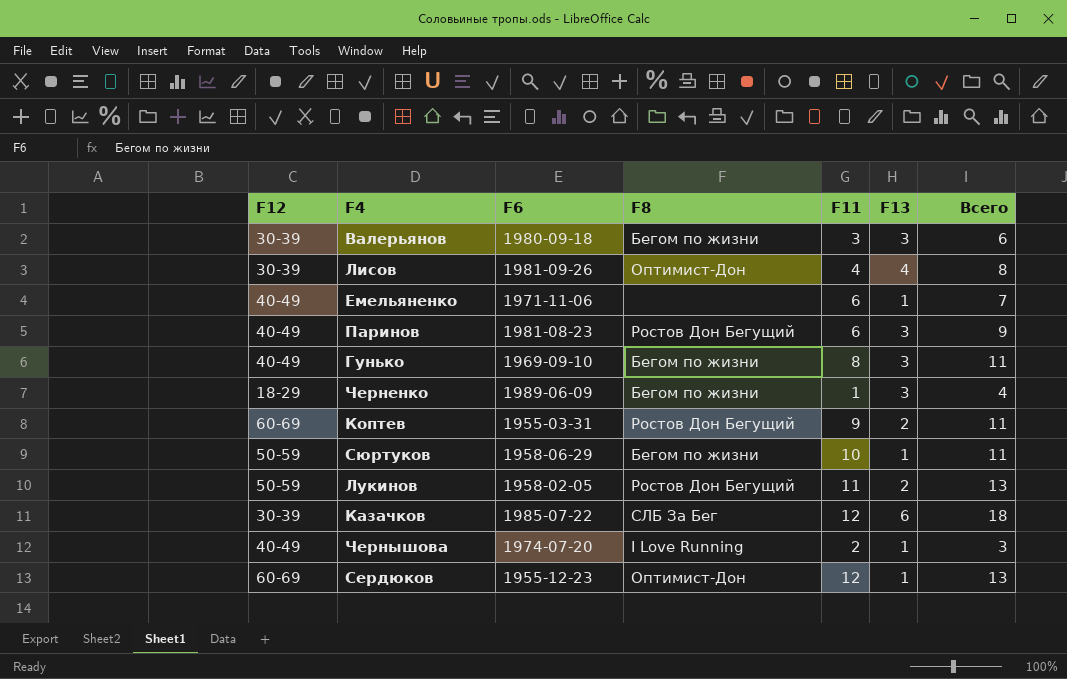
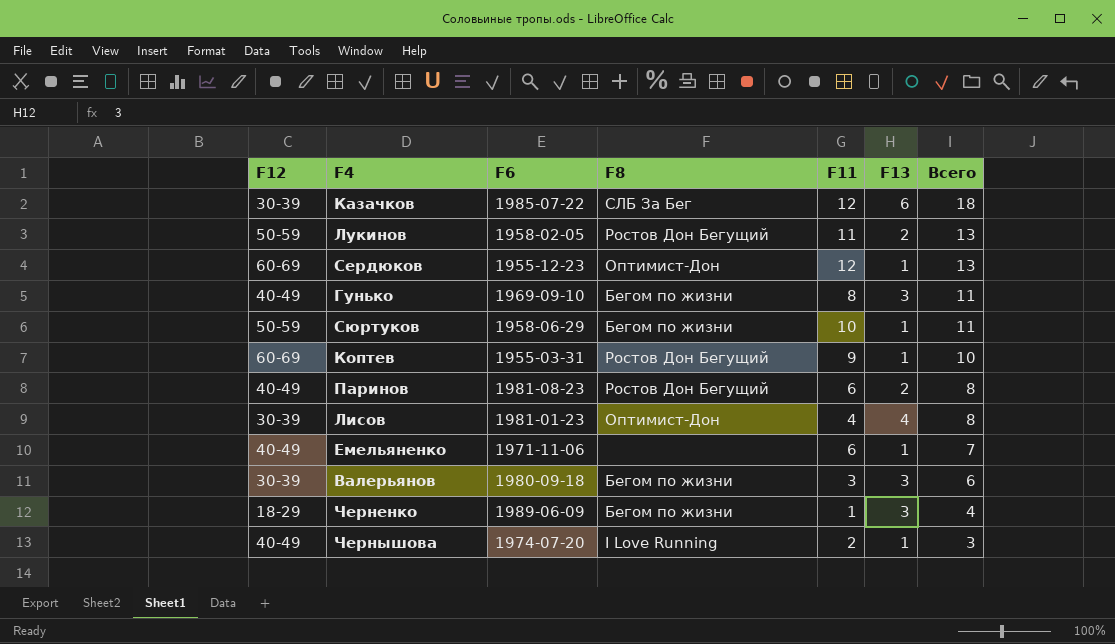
row order: none -> Всего descending
Коптев | F13: 2 -> 1
Коптев | Всего: 11 -> 10
Паринов | F13: 3 -> 2
Паринов | Всего: 9 -> 8
Лисов | F6: 1981-09-26 -> 1981-01-23

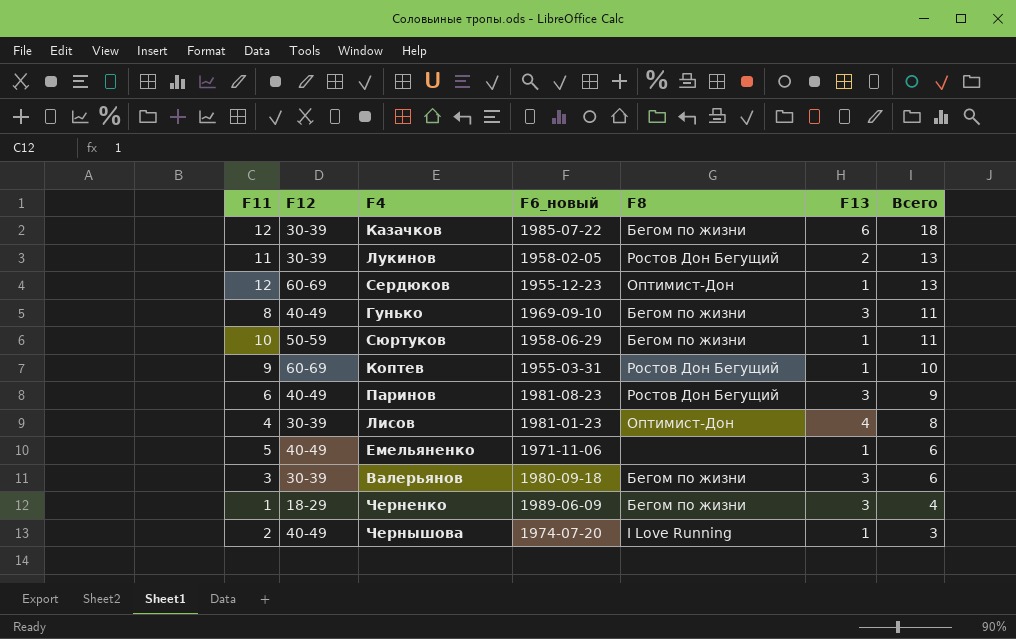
column F11 | position: 5 -> 1
column name: F6 -> F6_новый
Казачков | F8: СЛБ За Бег -> Бегом по жизни
Лукинов | F12: 50-59 -> 30-39
Паринов | F13: 2 -> 3
Паринов | Всего: 8 -> 9
Емельяненко | F11: 6 -> 5
Емельяненко | Всего: 7 -> 6

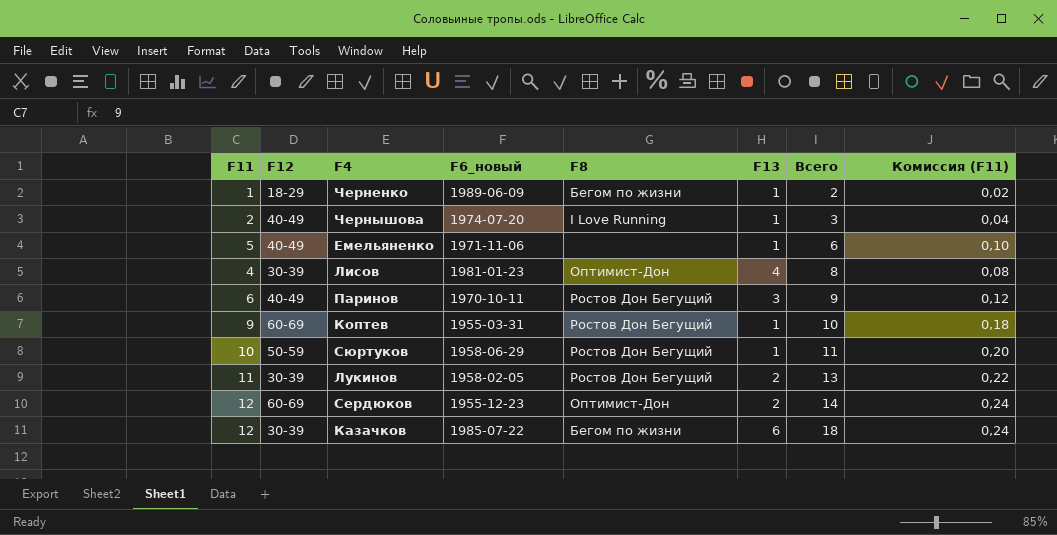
row order: Всего descending -> Всего ascending
column Комиссия (F11) | formula: none -> [F11] * 0,02
row Гунько: 8 | 40-49 | 1969-09-10 | Бегом по жизни | 3 | 11 -> none
row Валерьянов: 3 | 30-39 | 1980-09-18 | Бегом по жизни | 3 | 6 -> none
Черненко | F13: 3 -> 1
Черненко | Всего: 4 -> 2
Паринов | F6_новый: 1981-08-23 -> 1970-10-11
Сюртуков | F8: Бегом по жизни -> Ростов Дон Бегущий
Сердюков | F13: 1 -> 2
Сердюков | Всего: 13 -> 14

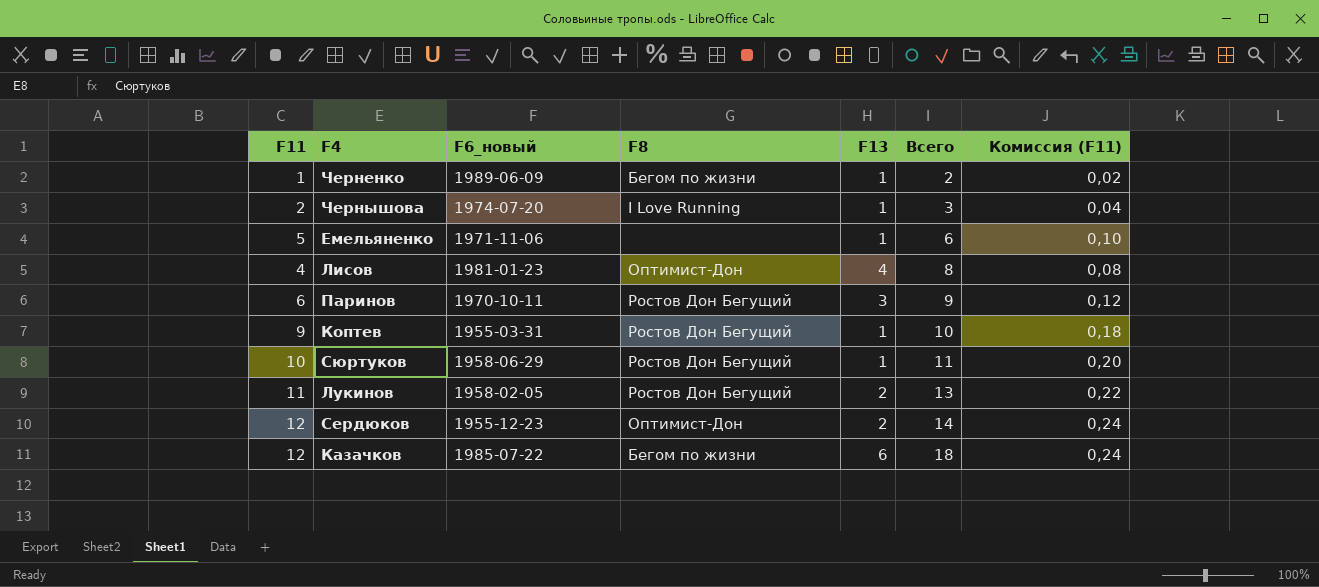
column F12 | position: 2 -> none

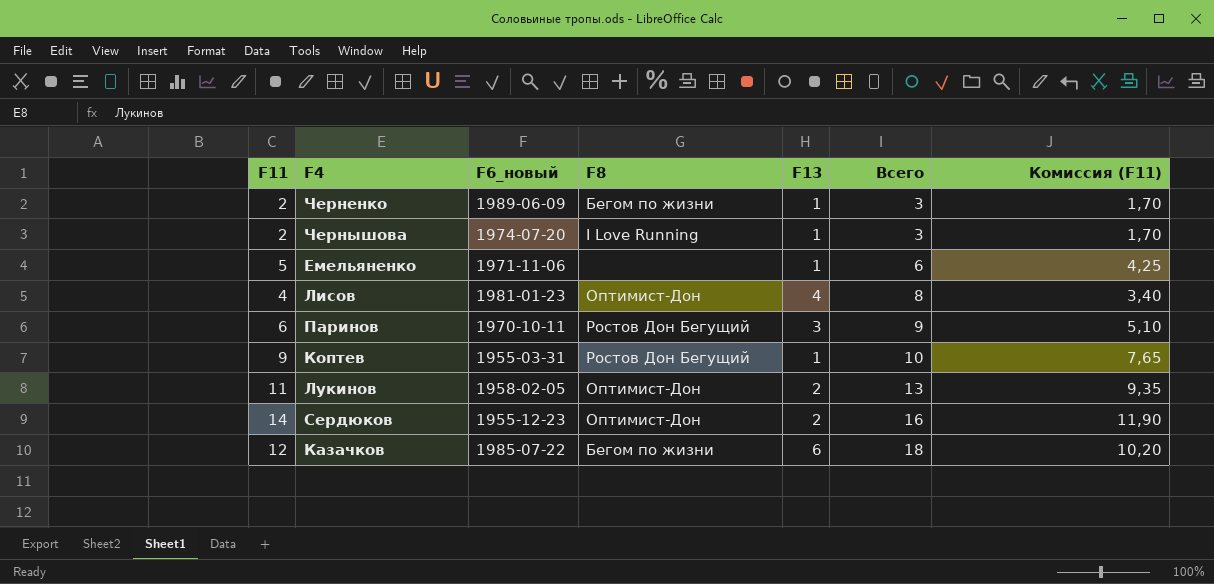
column Комиссия (F11) | formula: [F11] * 0,02 -> [F11] * 0,85
row Сюртуков: 10 | 1958-06-29 | Ростов Дон Бегущий | 1 | 11 | 0,20 -> none
Черненко | F11: 1 -> 2
Черненко | Всего: 2 -> 3
Лукинов | F8: Ростов Дон Бегущий -> Оптимист-Дон
Сердюков | F11: 12 -> 14
Сердюков | Всего: 14 -> 16

